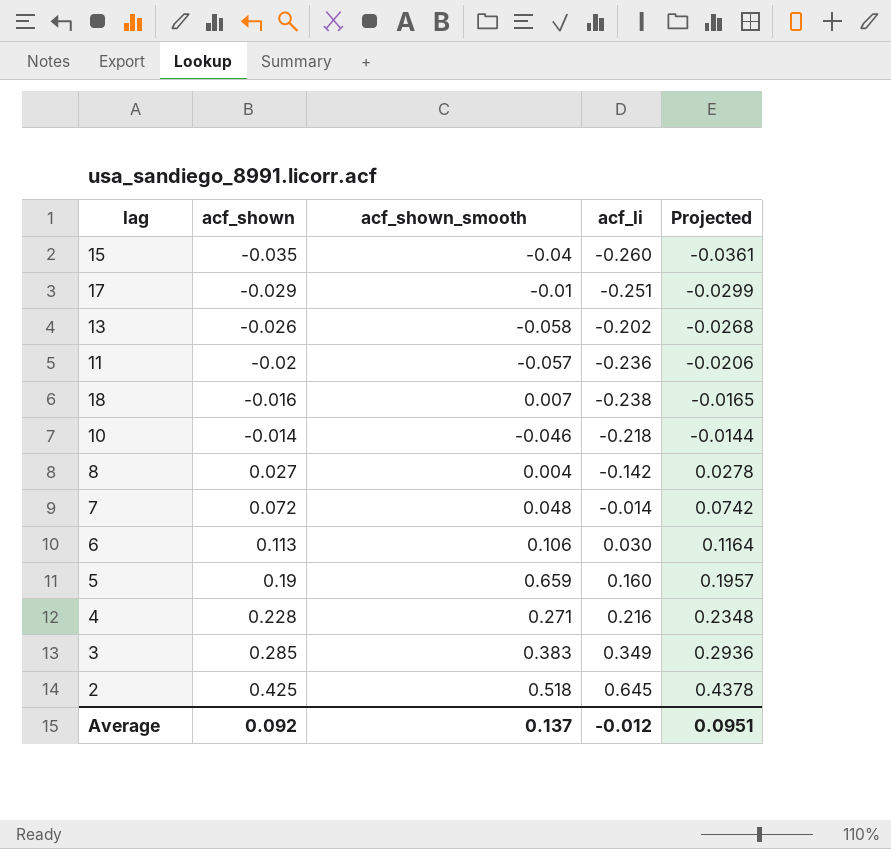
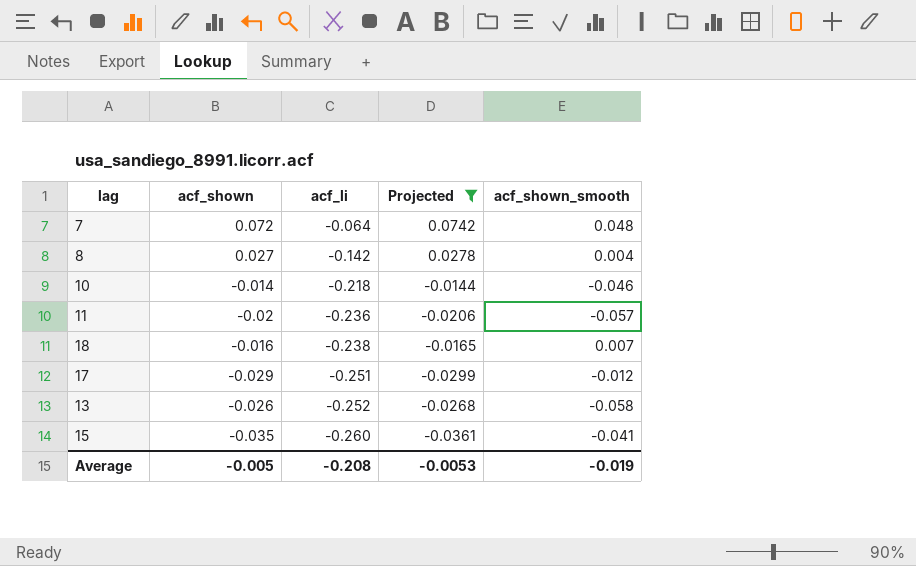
filter: none -> Projected <= 0.0742
row order: acf_shown ascending -> acf_li descending
column acf_shown_smooth | position: 3 -> 5
7 | acf_li: -0.014 -> -0.064
17 | acf_shown_smooth: -0.01 -> -0.012
13 | acf_li: -0.202 -> -0.252
15 | acf_shown_smooth: -0.04 -> -0.041
Average | acf_shown: 0.092 -> -0.005
Average | acf_li: -0.012 -> -0.208
Average | Projected: 0.0951 -> -0.0053
Average | acf_shown_smooth: 0.137 -> -0.019

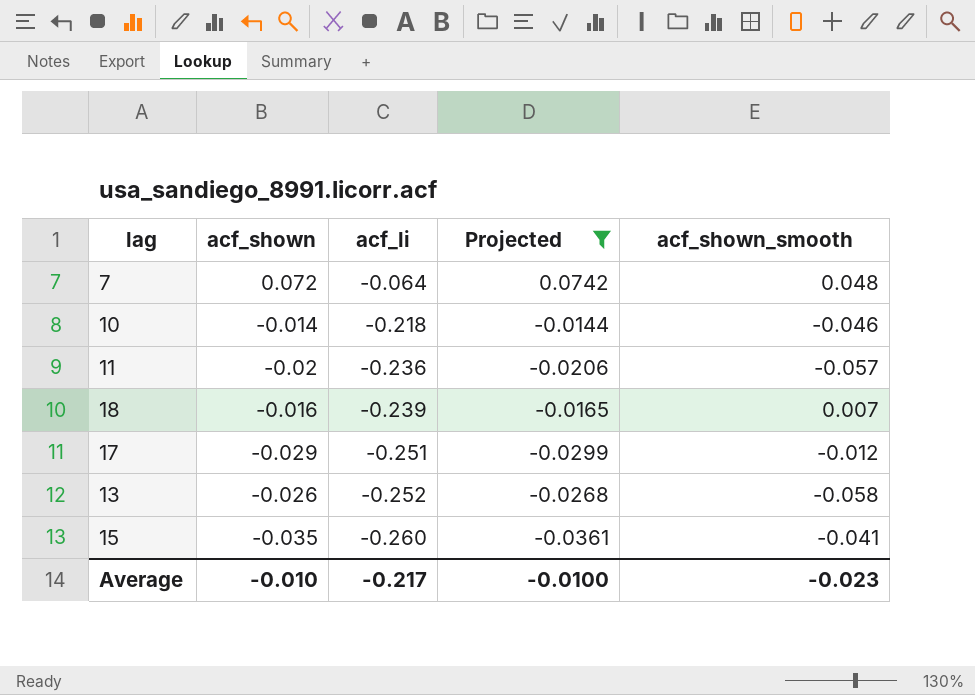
row 8: 0.027 | -0.142 | 0.0278 | 0.004 -> none
18 | acf_li: -0.238 -> -0.239
Average | acf_shown: -0.005 -> -0.010
Average | acf_li: -0.208 -> -0.217
Average | Projected: -0.0053 -> -0.0100
Average | acf_shown_smooth: -0.019 -> -0.023

